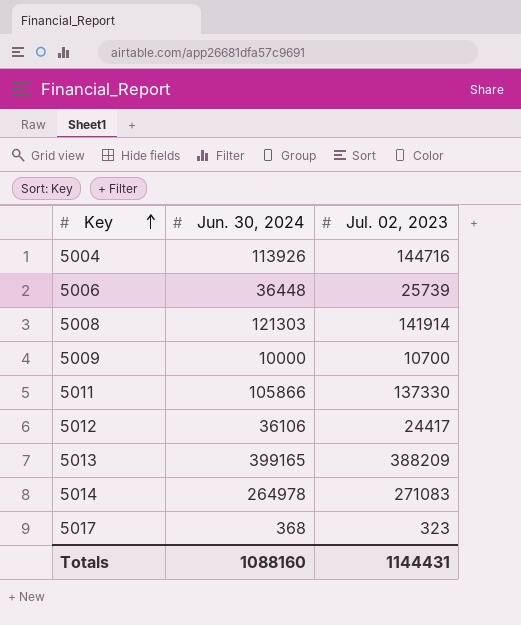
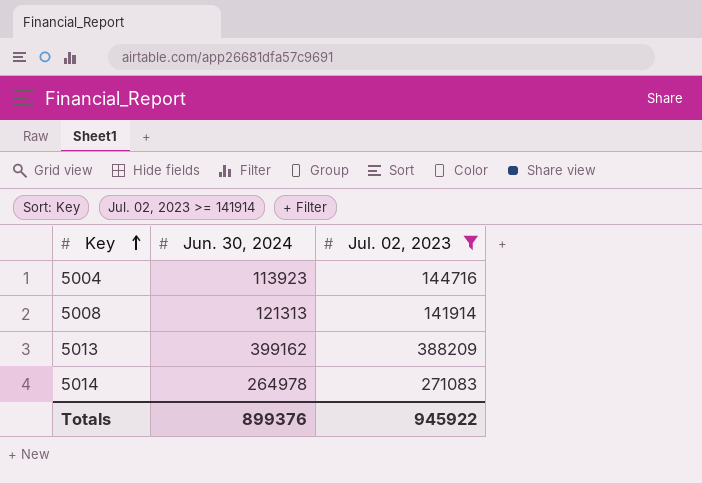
filter: none -> Jul. 02, 2023 >= 141914
5004 | Jun. 30, 2024: 113926 -> 113923
5008 | Jun. 30, 2024: 121303 -> 121313
5013 | Jun. 30, 2024: 399165 -> 399162
Totals | Jun. 30, 2024: 1088160 -> 899376
Totals | Jul. 02, 2023: 1144431 -> 945922

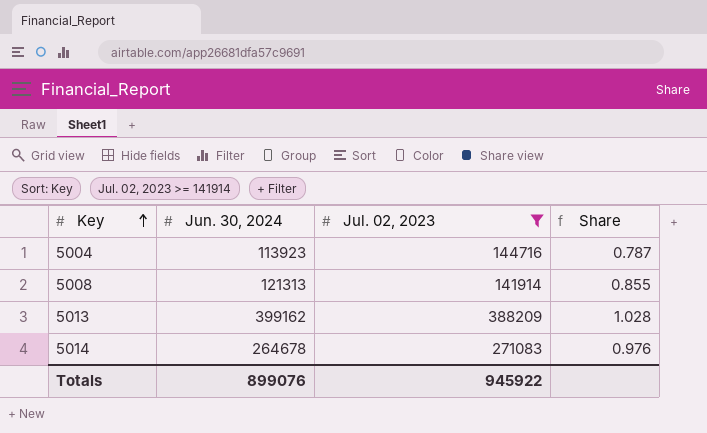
column Share | formula: none -> [Jun. 30, 2024] / [Jul. 02, 2023]
5014 | Jun. 30, 2024: 264978 -> 264678
Totals | Jun. 30, 2024: 899376 -> 899076

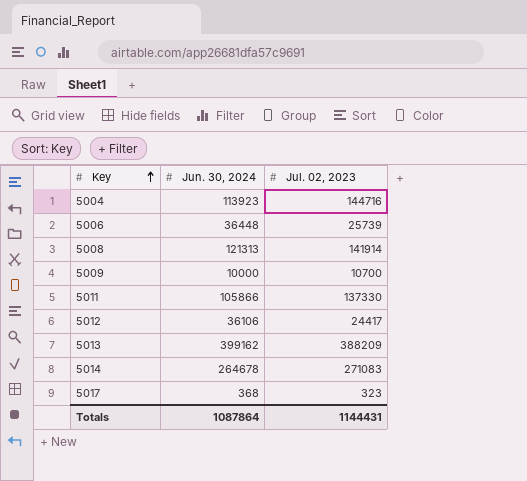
filter: Jul. 02, 2023 >= 141914 -> none
column Share | formula: [Jun. 30, 2024] / [Jul. 02, 2023] -> none
Totals | Jun. 30, 2024: 899076 -> 1087864
Totals | Jul. 02, 2023: 945922 -> 1144431

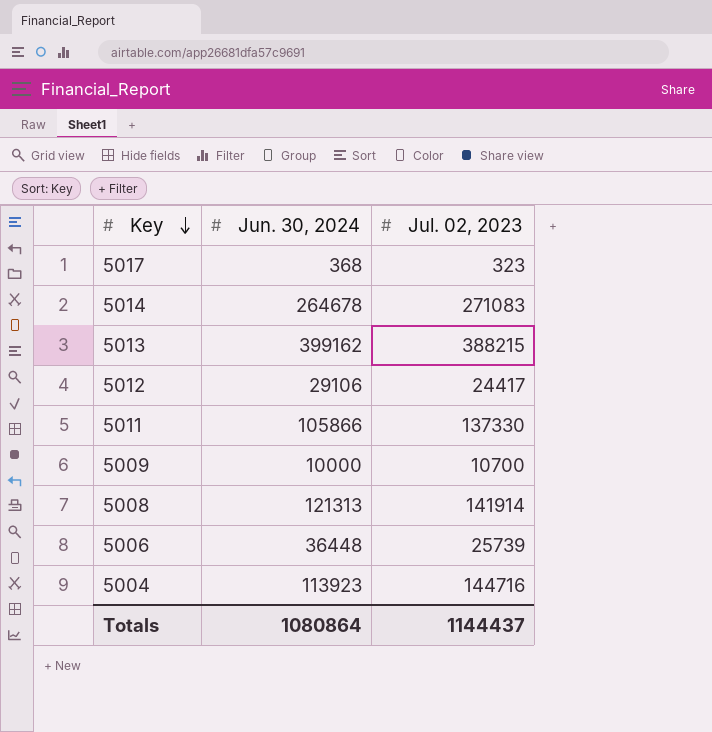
row order: Key ascending -> Key descending
5013 | Jul. 02, 2023: 388209 -> 388215
5012 | Jun. 30, 2024: 36106 -> 29106
Totals | Jun. 30, 2024: 1087864 -> 1080864
Totals | Jul. 02, 2023: 1144431 -> 1144437

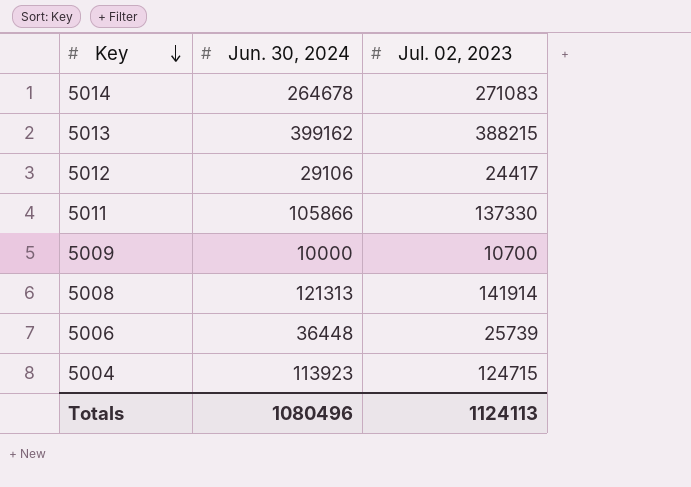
row 5017: 368 | 323 -> none
5004 | Jul. 02, 2023: 144716 -> 124715
Totals | Jun. 30, 2024: 1080864 -> 1080496
Totals | Jul. 02, 2023: 1144437 -> 1124113

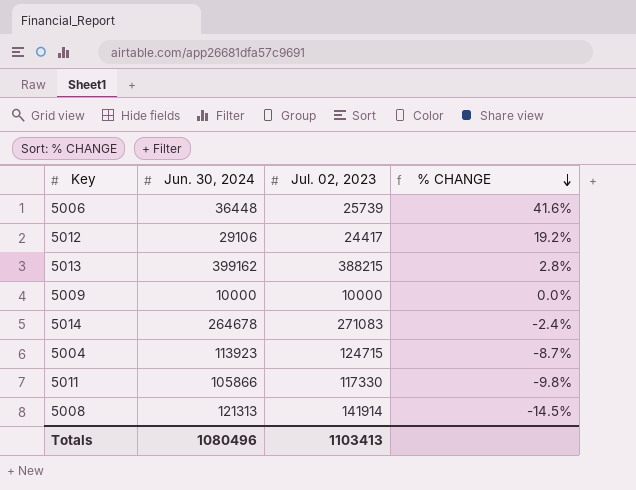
row order: Key descending -> % CHANGE descending
column % CHANGE | formula: none -> ([Jun. 30, 2024] - [Jul. 02, 2023]) / [Jul. 02, 2023]
5009 | Jul. 02, 2023: 10700 -> 10000
5011 | Jul. 02, 2023: 137330 -> 117330
Totals | Jul. 02, 2023: 1124113 -> 1103413

